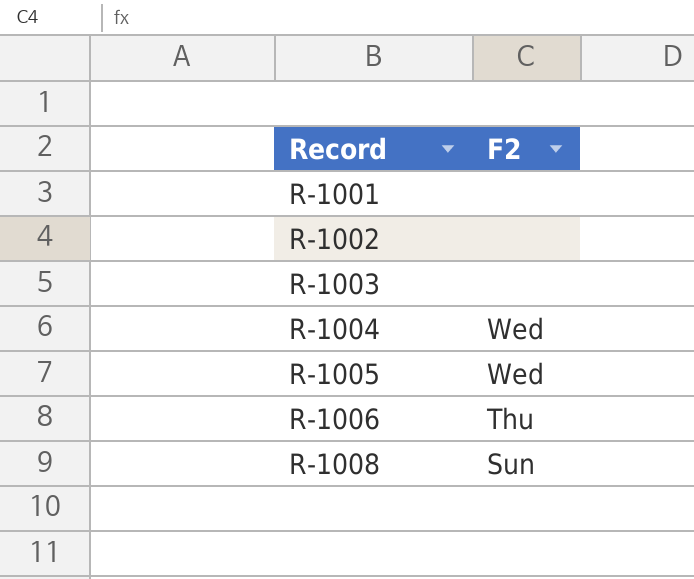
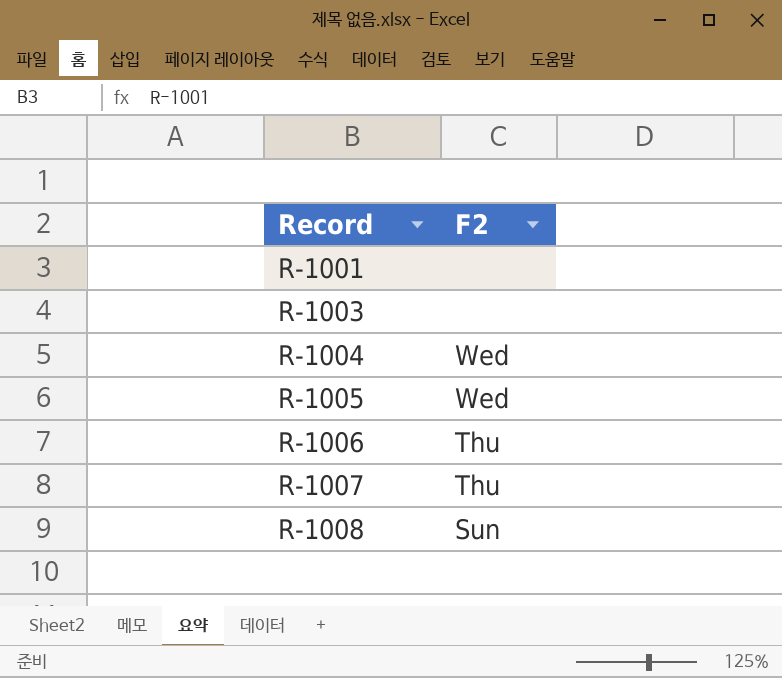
row R-1002: none -> none
row R-1007: none -> Thu

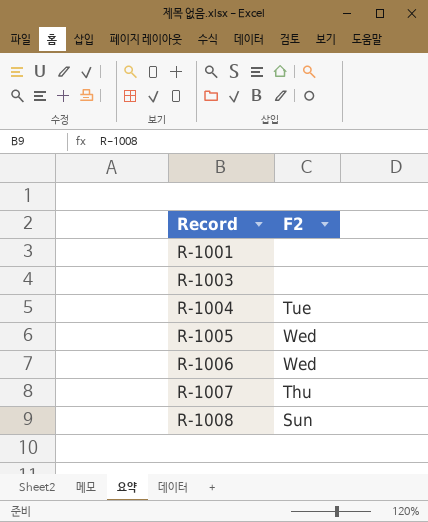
R-1004 | F2: Wed -> Tue
R-1006 | F2: Thu -> Wed

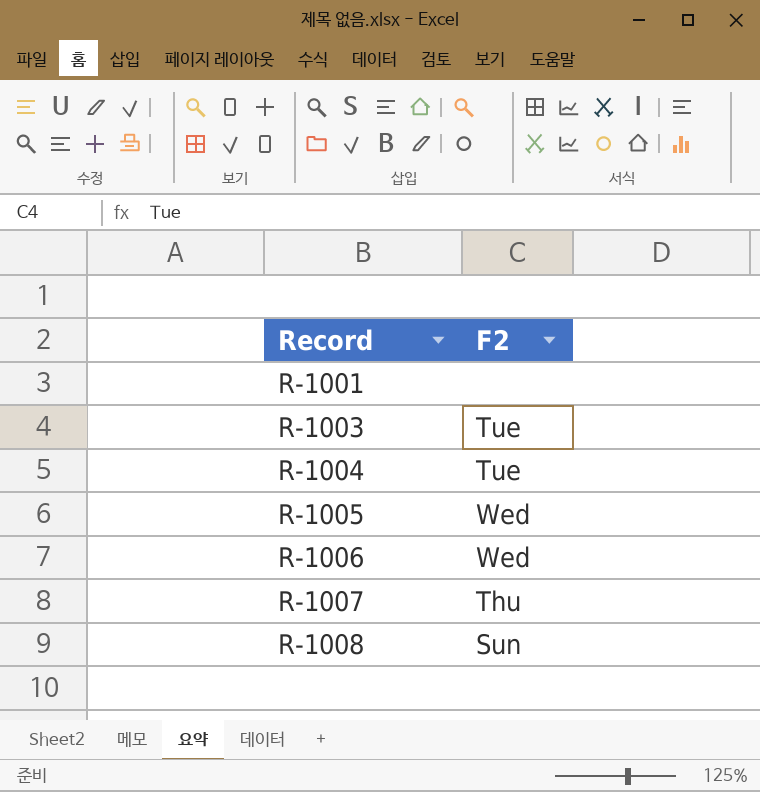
R-1003 | F2: none -> Tue

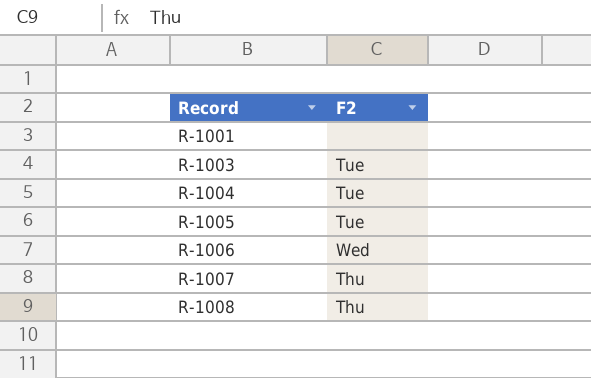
R-1005 | F2: Wed -> Tue
R-1008 | F2: Sun -> Thu

